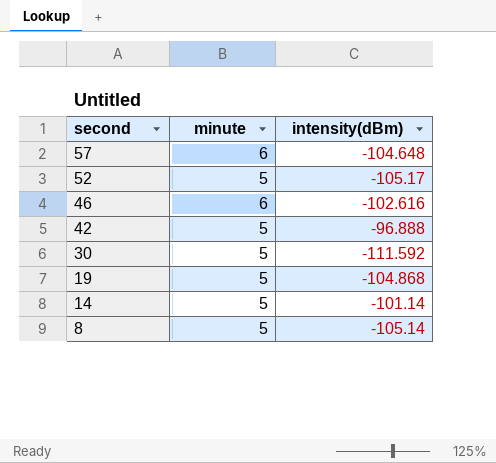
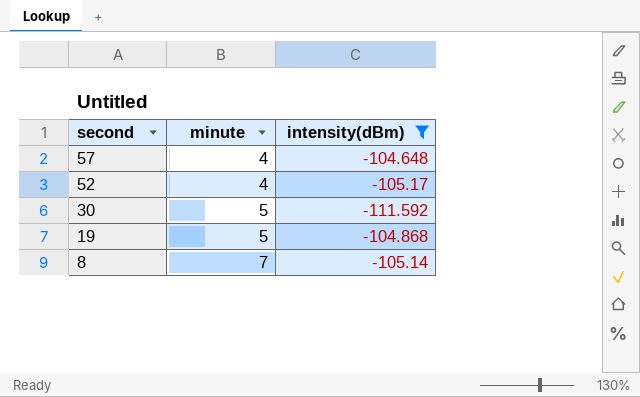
filter: none -> intensity(dBm) <= -104.648
57 | minute: 6 -> 4
52 | minute: 5 -> 4
8 | minute: 5 -> 7

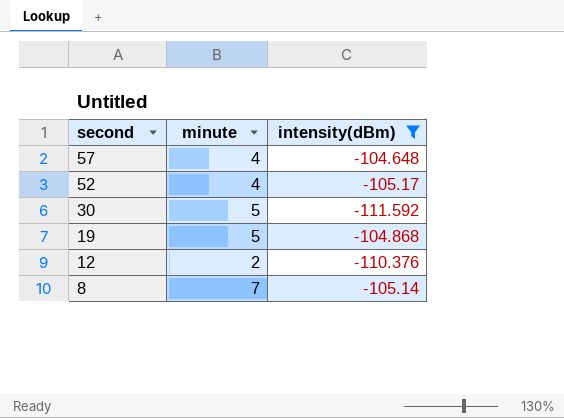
row 12: none -> 2 | -110.376

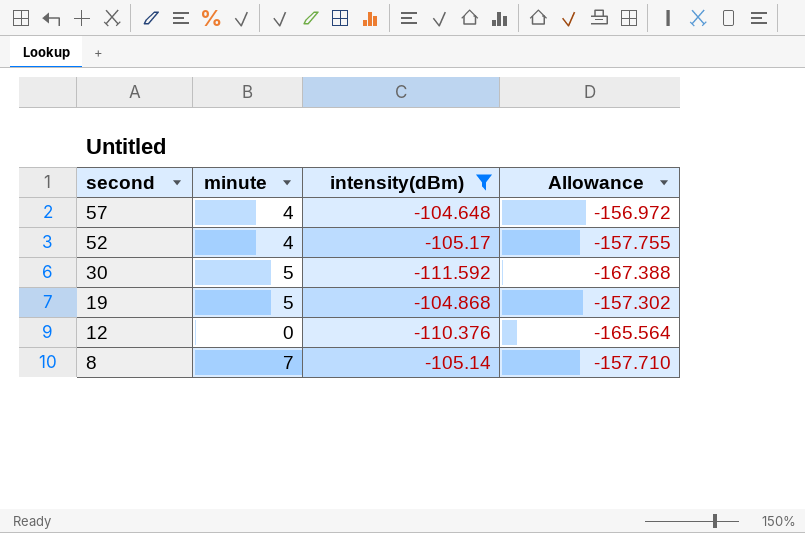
column Allowance | formula: none -> [intensity(dBm)] * 1.5
12 | minute: 2 -> 0

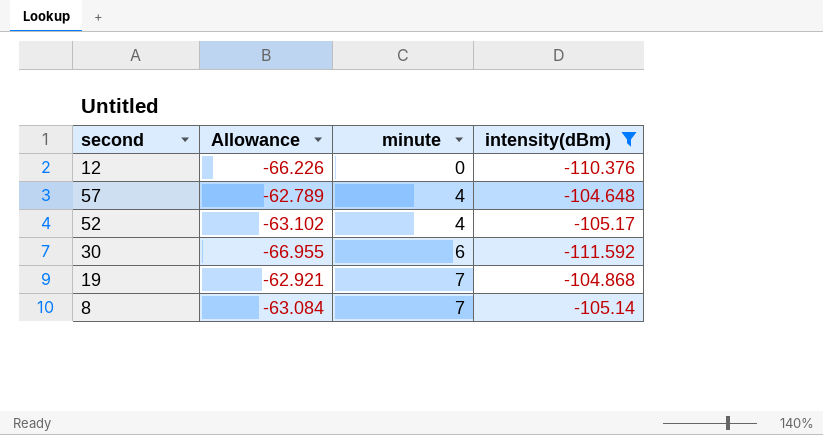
row order: second descending -> minute ascending
column Allowance | formula: [intensity(dBm)] * 1.5 -> [intensity(dBm)] * 0.6
column Allowance | position: 4 -> 2
30 | minute: 5 -> 6
19 | minute: 5 -> 7

